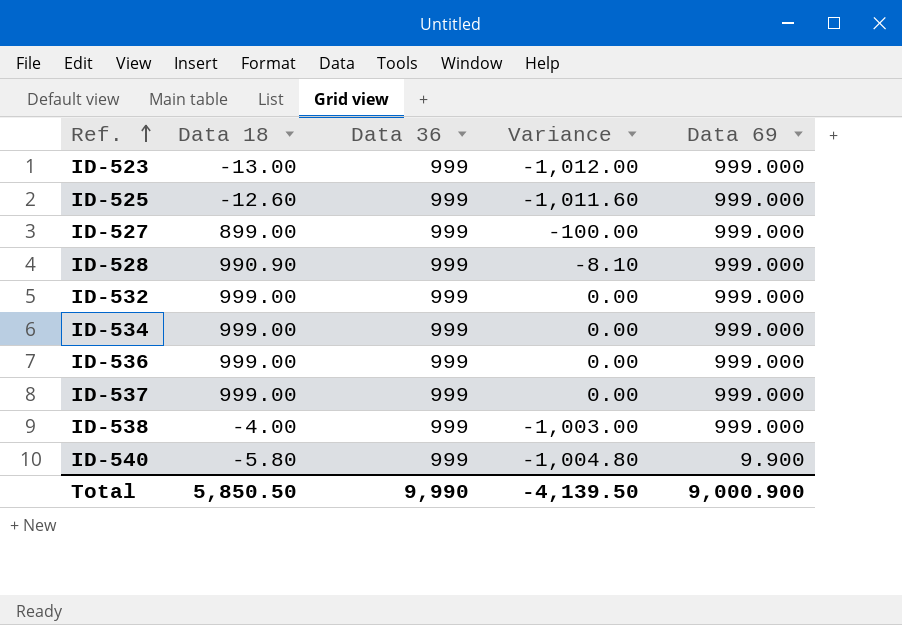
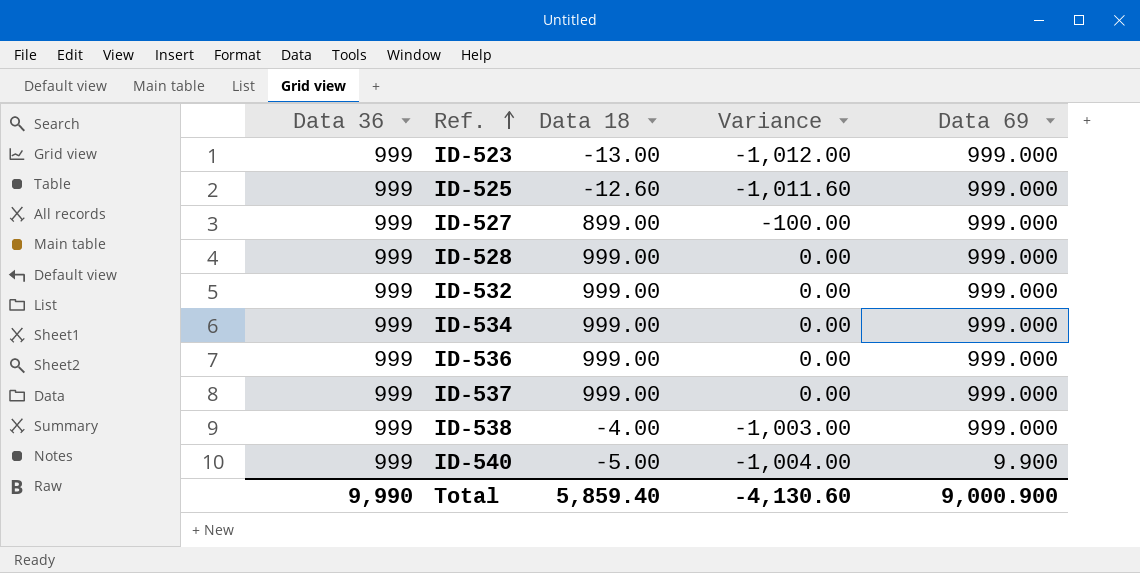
column Data 36 | position: 3 -> 1
ID-528 | Data 18: 990.90 -> 999.00
ID-528 | Variance: -8.10 -> 0.00
ID-540 | Data 18: -5.80 -> -5.00
ID-540 | Variance: -1,004.80 -> -1,004.00
Total | Data 18: 5,850.50 -> 5,859.40
Total | Variance: -4,139.50 -> -4,130.60

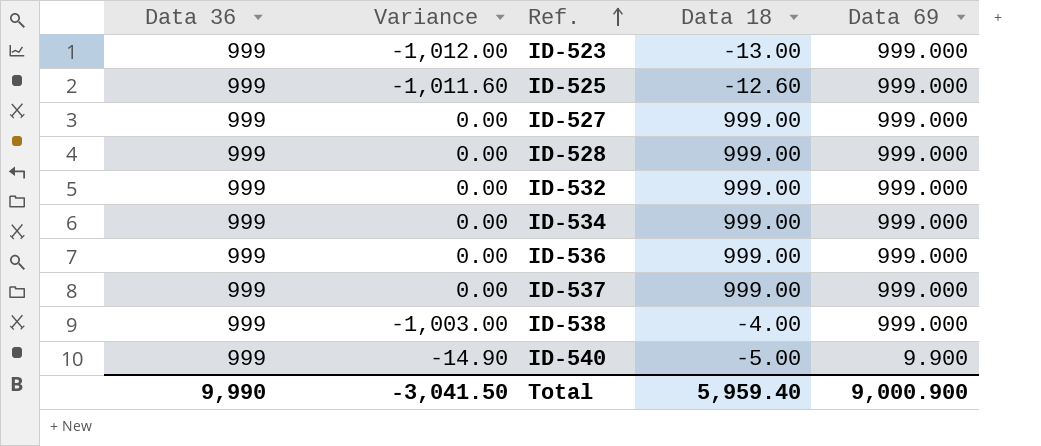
column Variance | formula: [Data 18] - [Data 36] -> [Data 18] - [Data 69]
column Variance | position: 4 -> 2
ID-527 | Data 18: 899.00 -> 999.00
Total | Variance: -4,130.60 -> -3,041.50
Total | Data 18: 5,859.40 -> 5,959.40

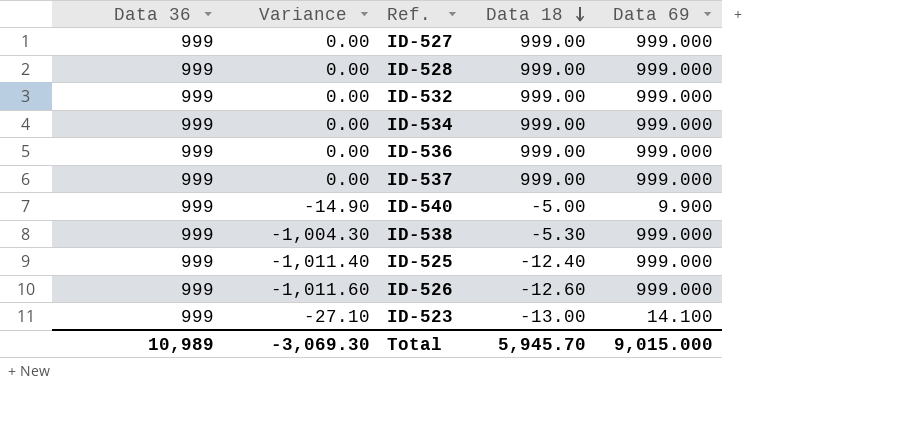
row order: Ref. ascending -> Data 18 descending
ID-538 | Variance: -1,003.00 -> -1,004.30
ID-538 | Data 18: -4.00 -> -5.30
ID-525 | Variance: -1,011.60 -> -1,011.40
ID-525 | Data 18: -12.60 -> -12.40
row ID-526: none -> 999 | -1,011.60 | -12.60 | 999.000
ID-523 | Variance: -1,012.00 -> -27.10
ID-523 | Data 69: 999.000 -> 14.100
Total | Data 36: 9,990 -> 10,989
Total | Variance: -3,041.50 -> -3,069.30
Total | Data 18: 5,959.40 -> 5,945.70
Total | Data 69: 9,000.900 -> 9,015.000

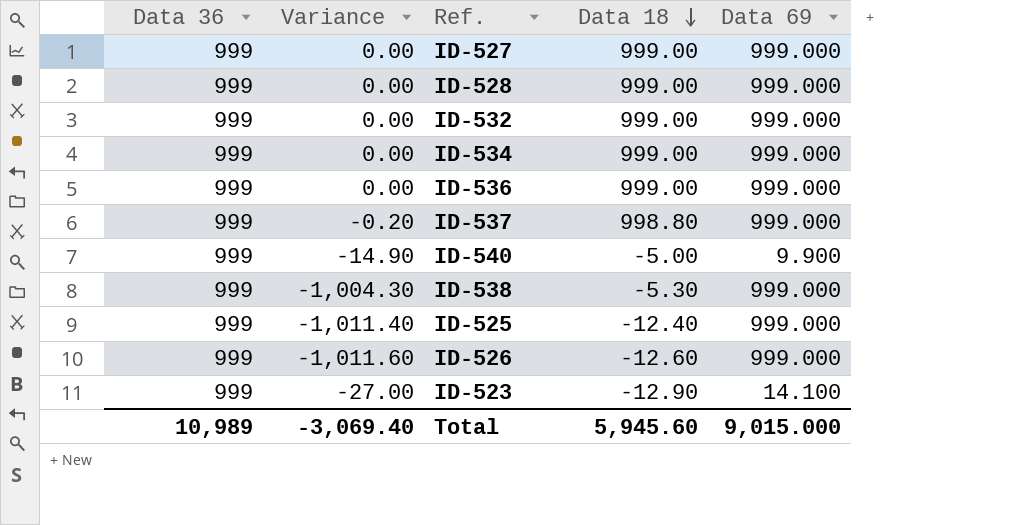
ID-537 | Variance: 0.00 -> -0.20
ID-537 | Data 18: 999.00 -> 998.80
ID-523 | Variance: -27.10 -> -27.00
ID-523 | Data 18: -13.00 -> -12.90
Total | Variance: -3,069.30 -> -3,069.40
Total | Data 18: 5,945.70 -> 5,945.60

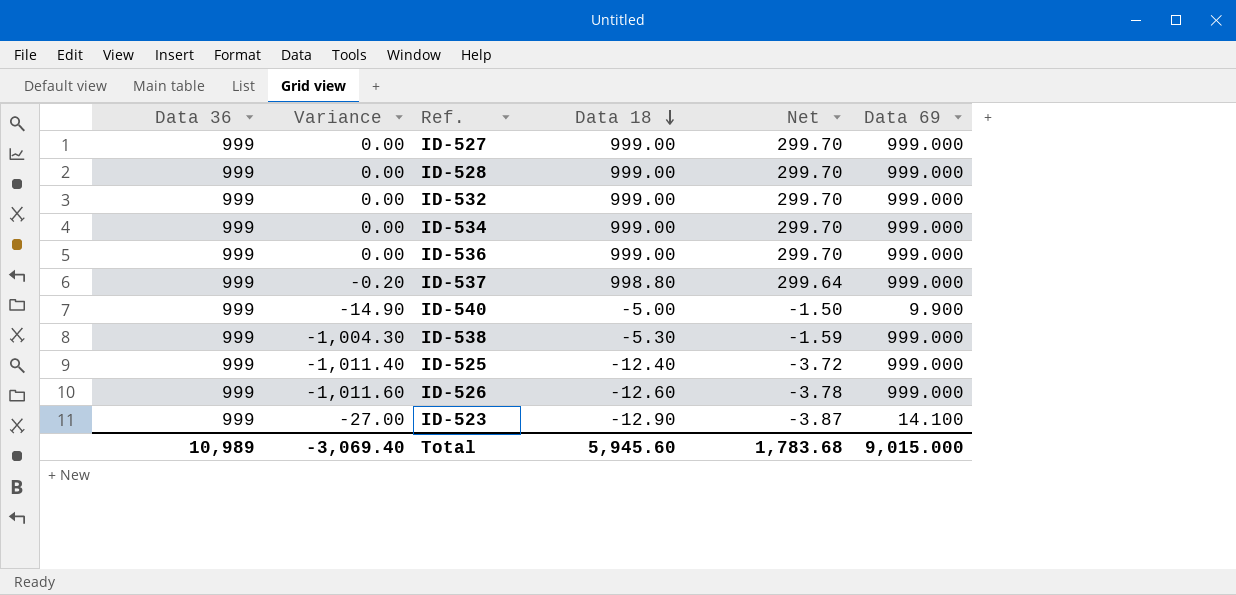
column Net | formula: none -> [Data 18] * 0.3

